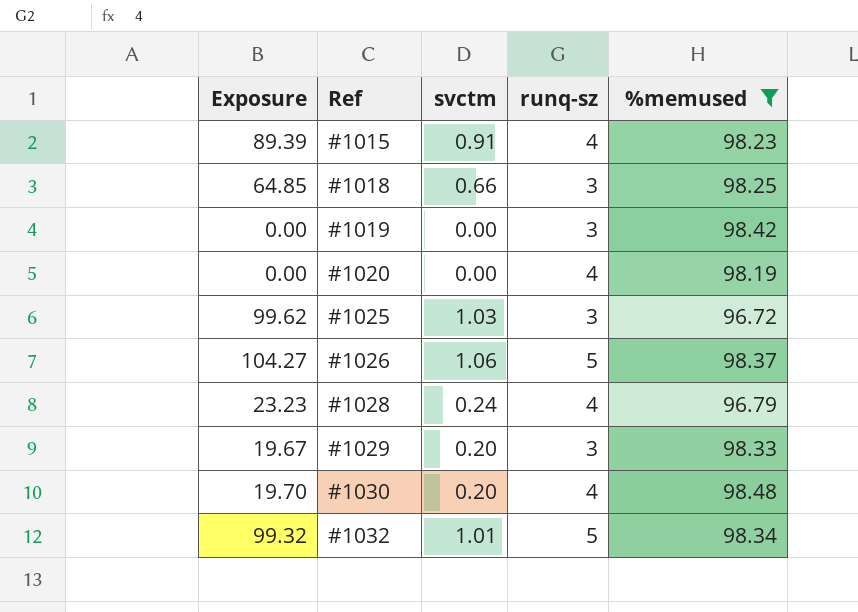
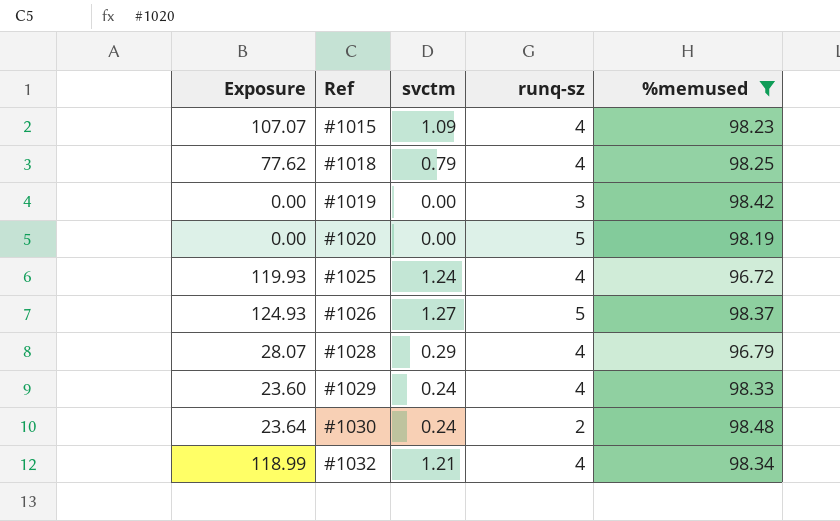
#1015 | Exposure: 89.39 -> 107.07
#1015 | svctm: 0.91 -> 1.09
#1018 | Exposure: 64.85 -> 77.62
#1018 | svctm: 0.66 -> 0.79
#1018 | runq-sz: 3 -> 4
#1020 | runq-sz: 4 -> 5
#1025 | Exposure: 99.62 -> 119.93
#1025 | svctm: 1.03 -> 1.24
#1025 | runq-sz: 3 -> 4
#1026 | Exposure: 104.27 -> 124.93
#1026 | svctm: 1.06 -> 1.27
#1028 | Exposure: 23.23 -> 28.07
#1028 | svctm: 0.24 -> 0.29
#1029 | Exposure: 19.67 -> 23.60
#1029 | svctm: 0.20 -> 0.24
#1029 | runq-sz: 3 -> 4
#1030 | Exposure: 19.70 -> 23.64
#1030 | svctm: 0.20 -> 0.24
#1030 | runq-sz: 4 -> 2
#1032 | Exposure: 99.32 -> 118.99
#1032 | svctm: 1.01 -> 1.21
#1032 | runq-sz: 5 -> 4

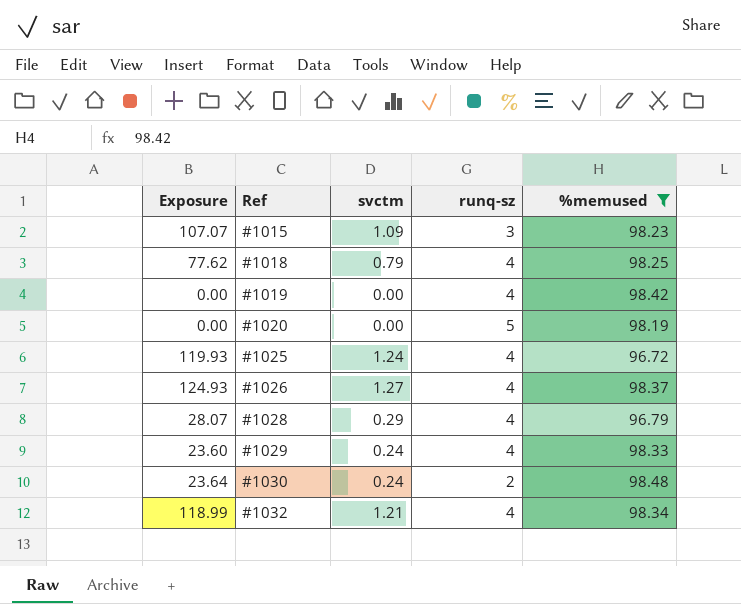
#1015 | runq-sz: 4 -> 3
#1019 | runq-sz: 3 -> 4
#1026 | runq-sz: 5 -> 4

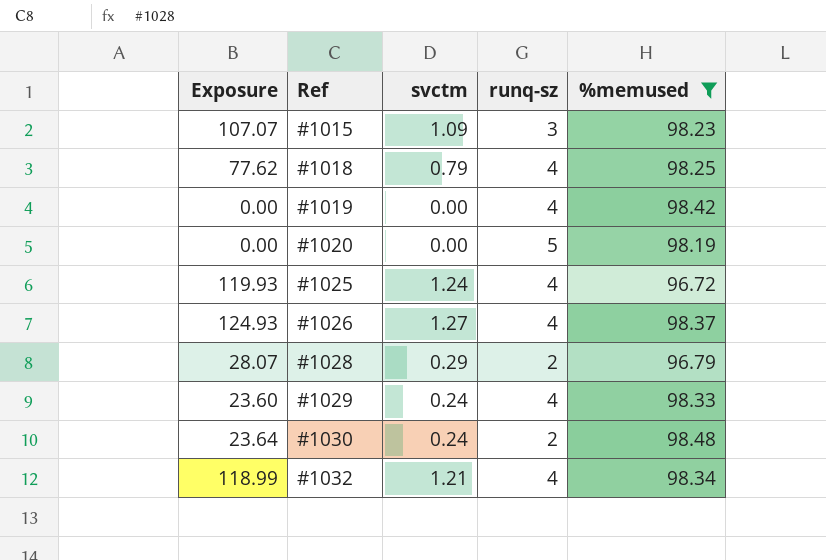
#1028 | runq-sz: 4 -> 2

